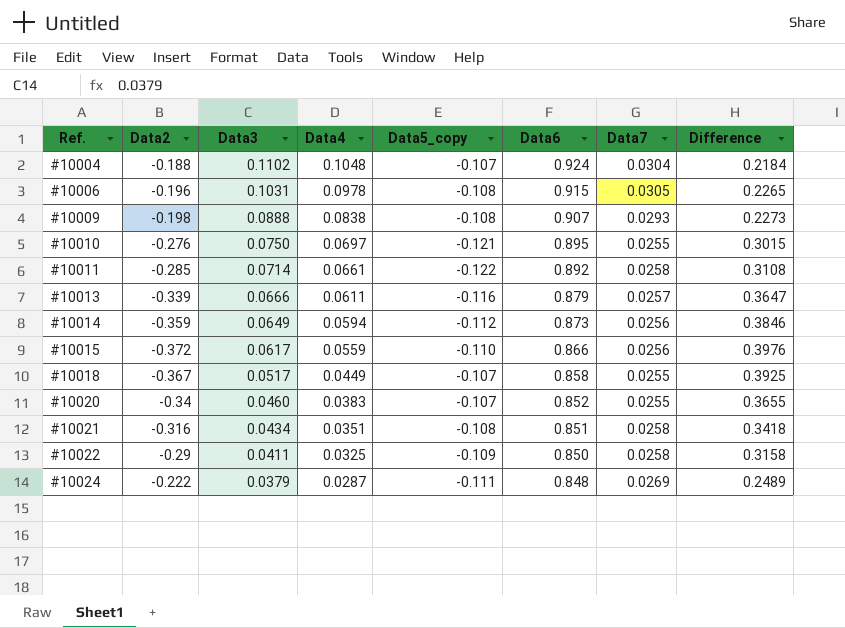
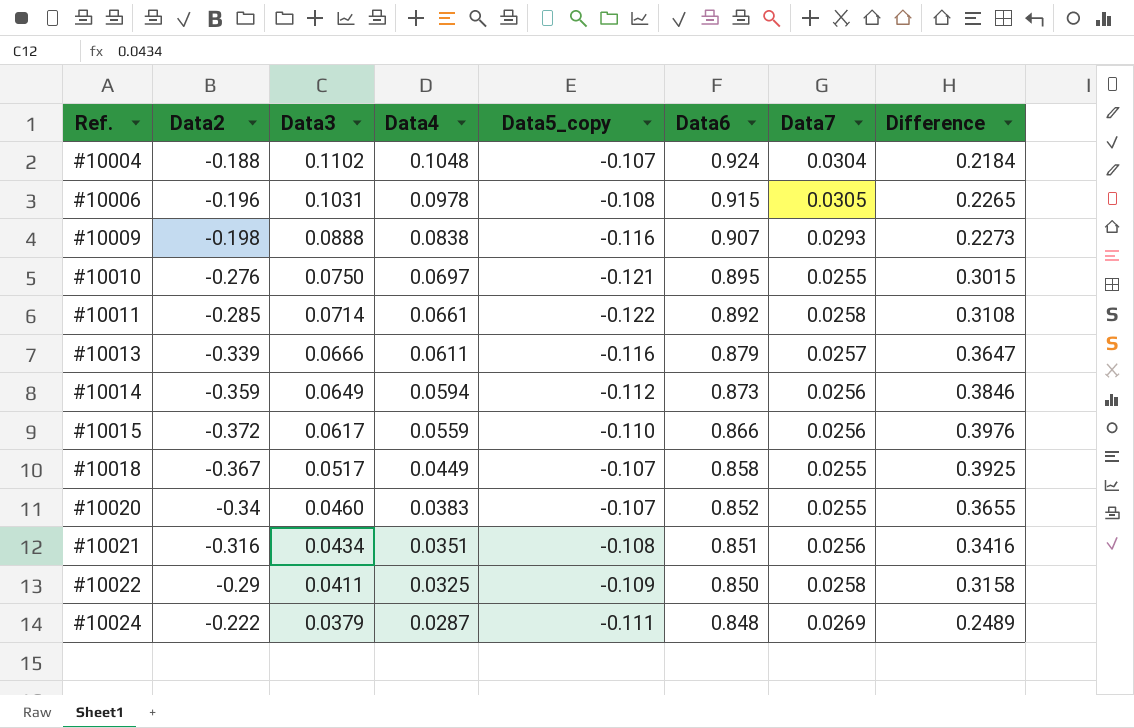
#10009 | Data5_copy: -0.108 -> -0.116
#10021 | Data7: 0.0258 -> 0.0256
#10021 | Difference: 0.3418 -> 0.3416

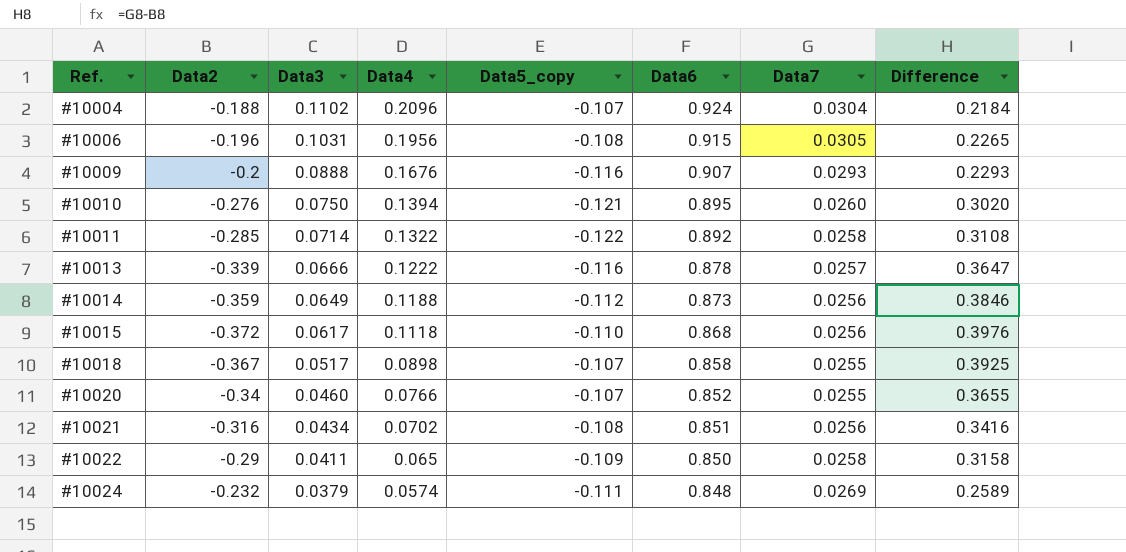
#10004 | Data4: 0.1048 -> 0.2096
#10006 | Data4: 0.0978 -> 0.1956
#10009 | Data2: -0.198 -> -0.2
#10009 | Data4: 0.0838 -> 0.1676
#10009 | Difference: 0.2273 -> 0.2293
#10010 | Data4: 0.0697 -> 0.1394
#10010 | Data7: 0.0255 -> 0.0260
#10010 | Difference: 0.3015 -> 0.3020
#10011 | Data4: 0.0661 -> 0.1322
#10013 | Data4: 0.0611 -> 0.1222
#10013 | Data6: 0.879 -> 0.878
#10014 | Data4: 0.0594 -> 0.1188
#10015 | Data4: 0.0559 -> 0.1118
#10015 | Data6: 0.866 -> 0.868
#10018 | Data4: 0.0449 -> 0.0898
#10020 | Data4: 0.0383 -> 0.0766
#10021 | Data4: 0.0351 -> 0.0702
#10022 | Data4: 0.0325 -> 0.065
#10024 | Data2: -0.222 -> -0.232
#10024 | Data4: 0.0287 -> 0.0574
#10024 | Difference: 0.2489 -> 0.2589

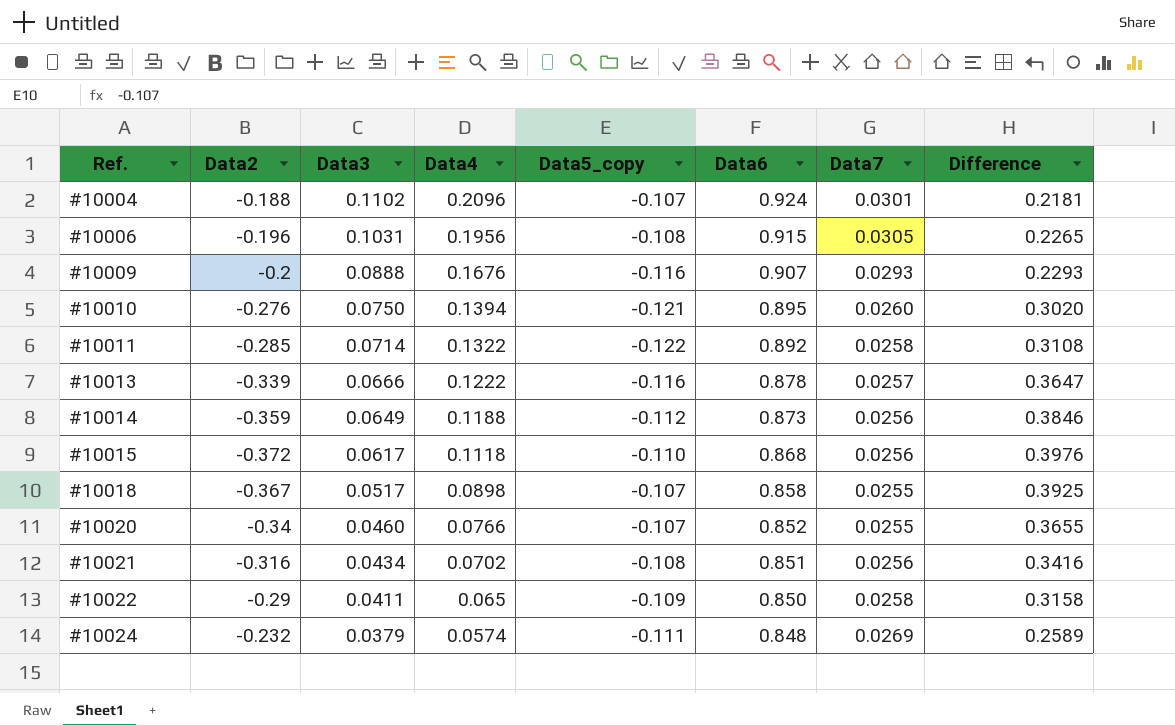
#10004 | Data7: 0.0304 -> 0.0301
#10004 | Difference: 0.2184 -> 0.2181

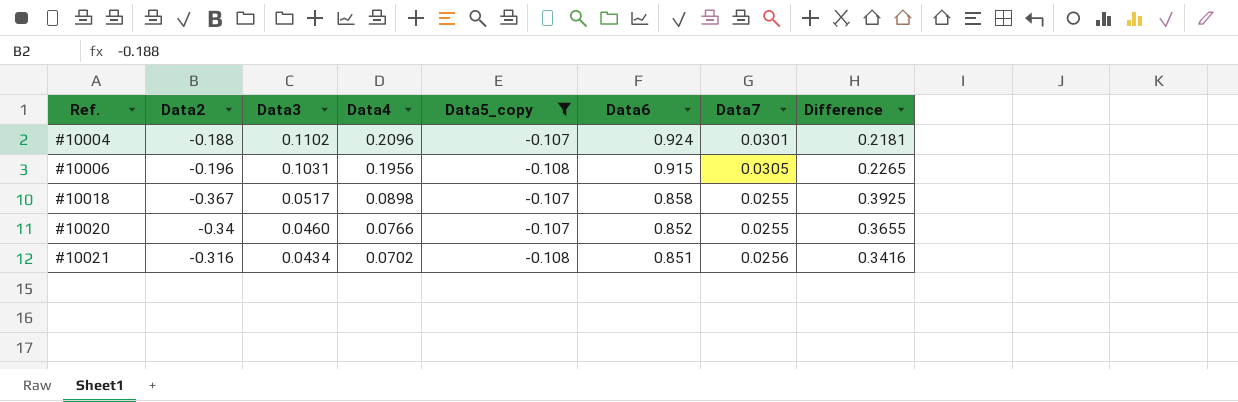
filter: none -> Data5_copy >= -0.108

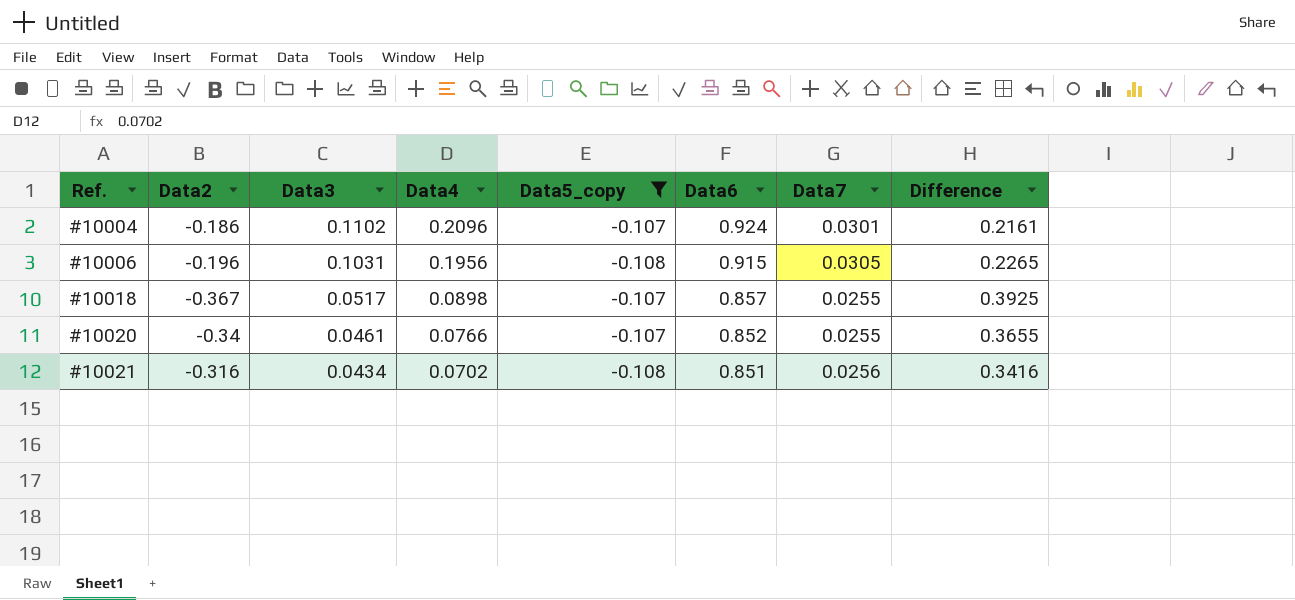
#10004 | Data2: -0.188 -> -0.186
#10004 | Difference: 0.2181 -> 0.2161
#10018 | Data6: 0.858 -> 0.857
#10020 | Data3: 0.0460 -> 0.0461

